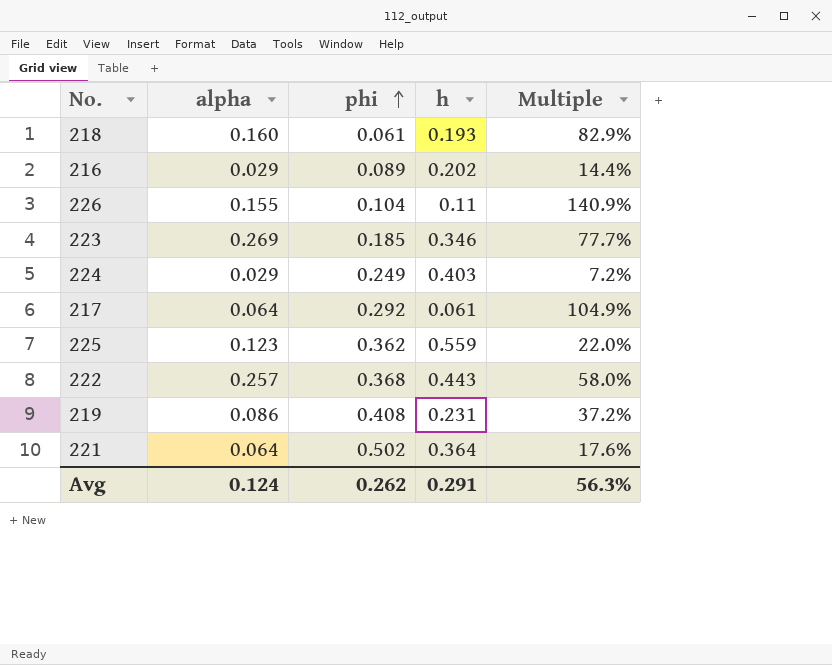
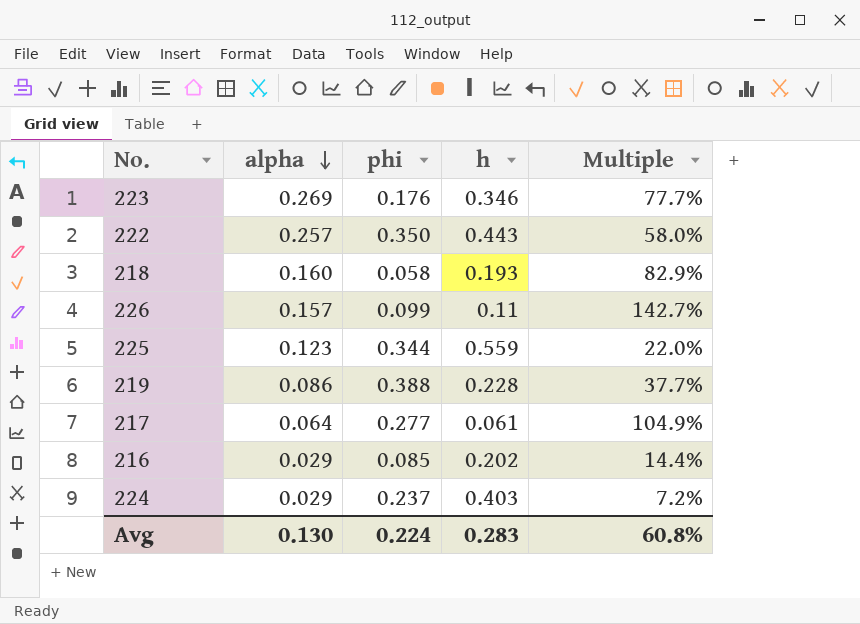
row order: phi ascending -> alpha descending
row 221: 0.064 | 0.502 | 0.364 | 17.6% -> none
223 | phi: 0.185 -> 0.176
222 | phi: 0.368 -> 0.350
218 | phi: 0.061 -> 0.058
226 | alpha: 0.155 -> 0.157
226 | phi: 0.104 -> 0.099
226 | Multiple: 140.9% -> 142.7%
225 | phi: 0.362 -> 0.344
219 | phi: 0.408 -> 0.388
219 | h: 0.231 -> 0.228
219 | Multiple: 37.2% -> 37.7%
217 | phi: 0.292 -> 0.277
216 | phi: 0.089 -> 0.085
224 | phi: 0.249 -> 0.237
Avg | alpha: 0.124 -> 0.130
Avg | phi: 0.262 -> 0.224
Avg | h: 0.291 -> 0.283
Avg | Multiple: 56.3% -> 60.8%

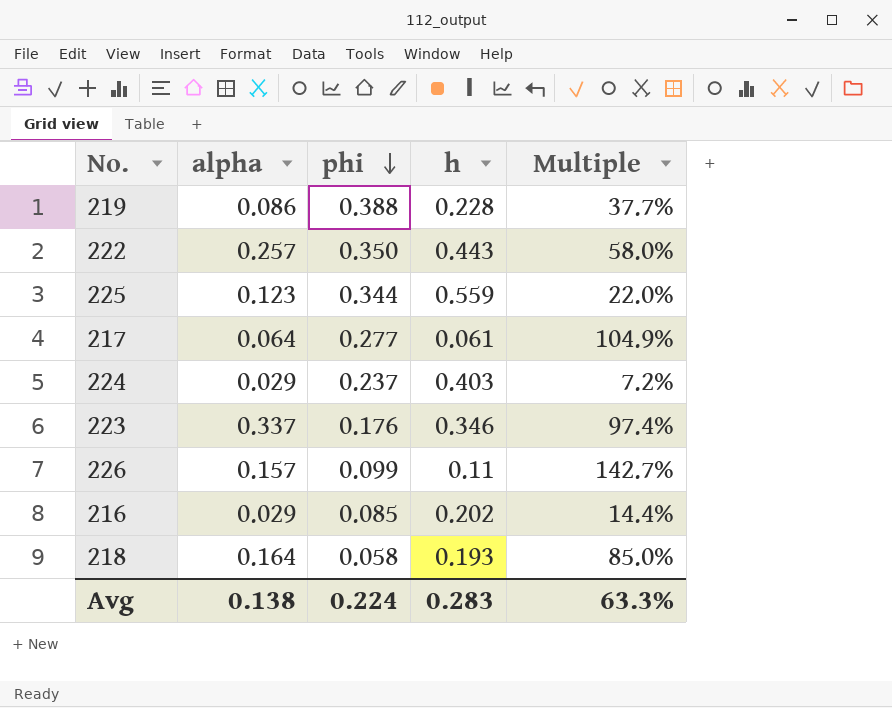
row order: alpha descending -> phi descending
223 | alpha: 0.269 -> 0.337
223 | Multiple: 77.7% -> 97.4%
218 | alpha: 0.160 -> 0.164
218 | Multiple: 82.9% -> 85.0%
Avg | alpha: 0.130 -> 0.138
Avg | Multiple: 60.8% -> 63.3%

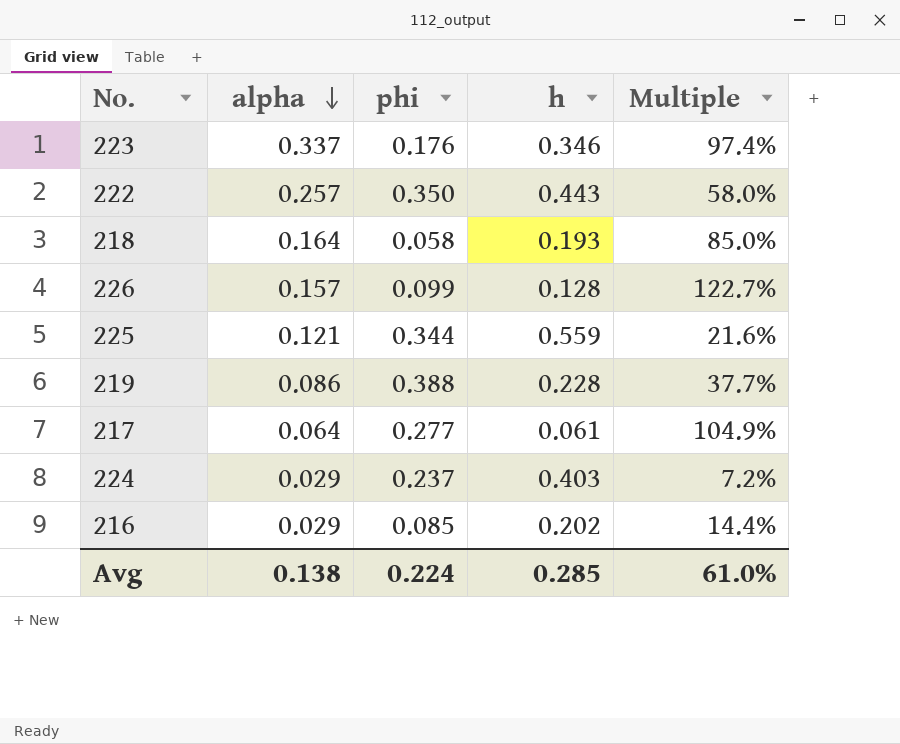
row order: phi descending -> alpha descending
226 | h: 0.11 -> 0.128
226 | Multiple: 142.7% -> 122.7%
225 | alpha: 0.123 -> 0.121
225 | Multiple: 22.0% -> 21.6%
Avg | h: 0.283 -> 0.285
Avg | Multiple: 63.3% -> 61.0%

